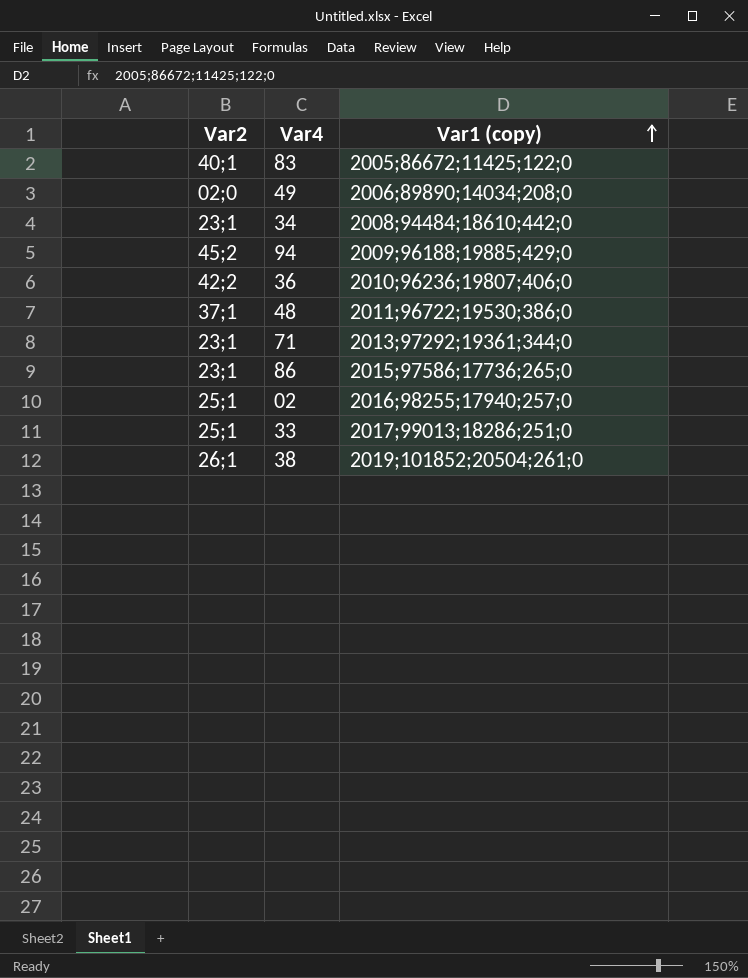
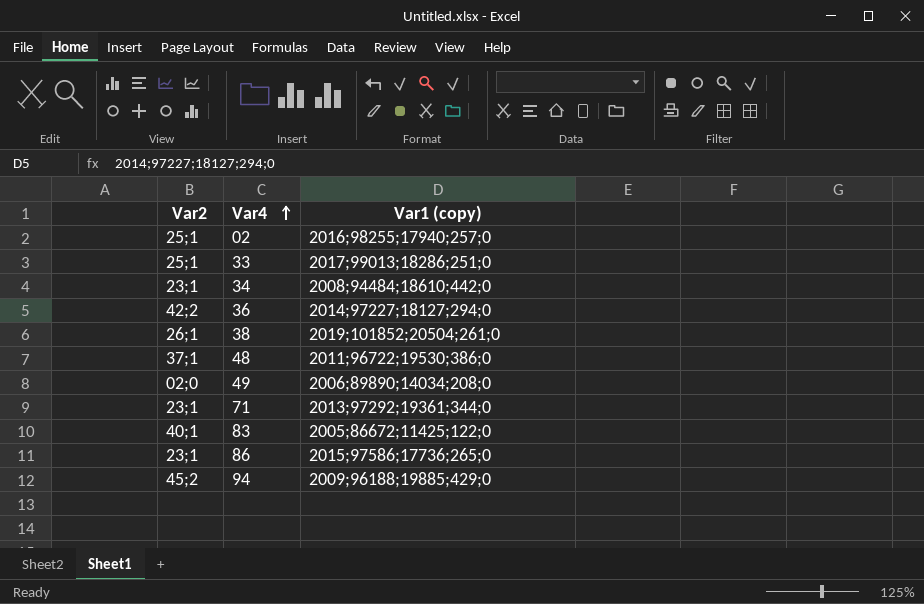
row order: Var1 (copy) ascending -> Var4 ascending
36 | Var1 (copy): 2010;96236;19807;406;0 -> 2014;97227;18127;294;0

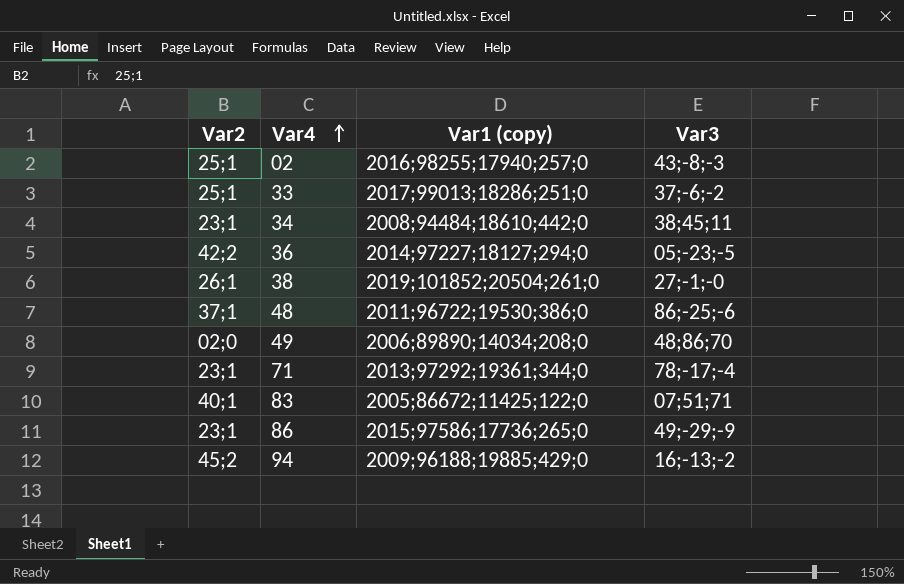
column Var3 | position: none -> 4

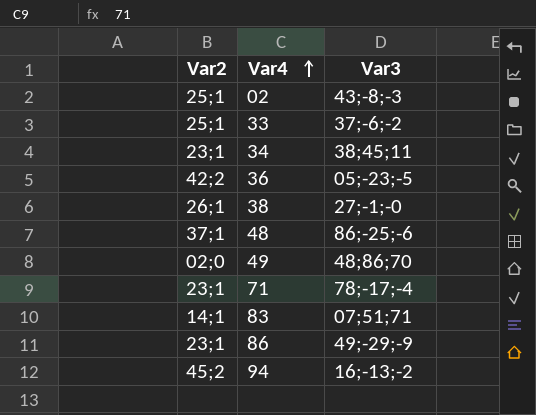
column Var1 (copy) | position: 3 -> none
83 | Var2: 40;1 -> 14;1

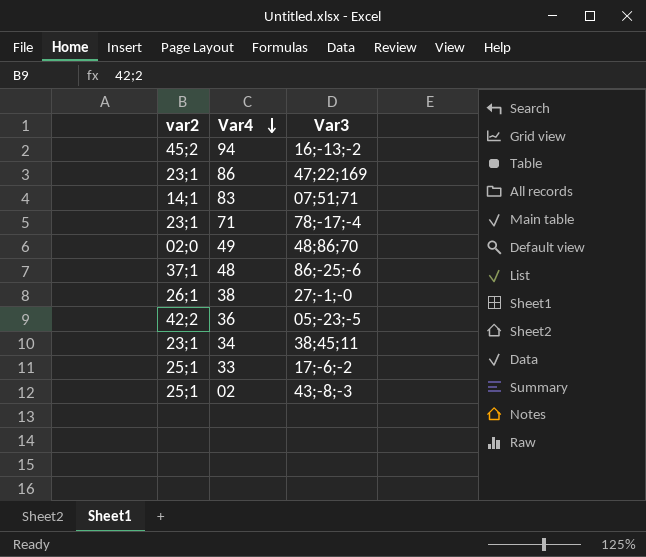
row order: Var4 ascending -> Var4 descending
column name: Var2 -> var2
86 | Var3: 49;-29;-9 -> 47;22;169
33 | Var3: 37;-6;-2 -> 17;-6;-2

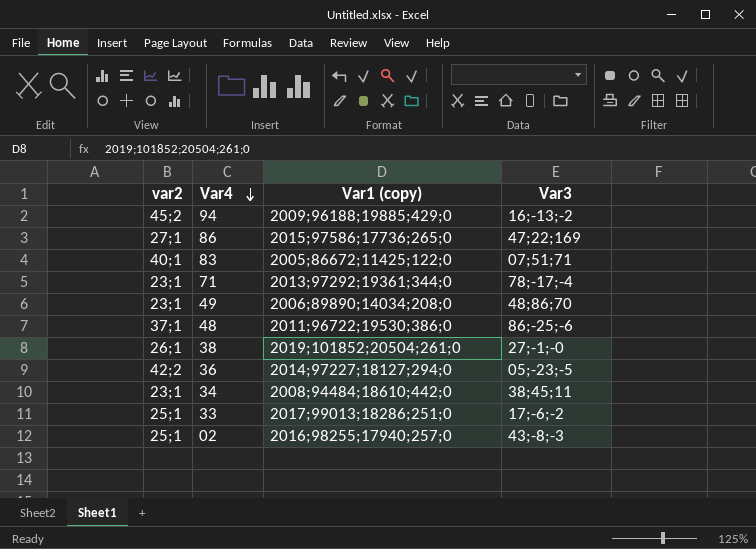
column Var1 (copy) | position: none -> 3
86 | var2: 23;1 -> 27;1
83 | var2: 14;1 -> 40;1
49 | var2: 02;0 -> 23;1

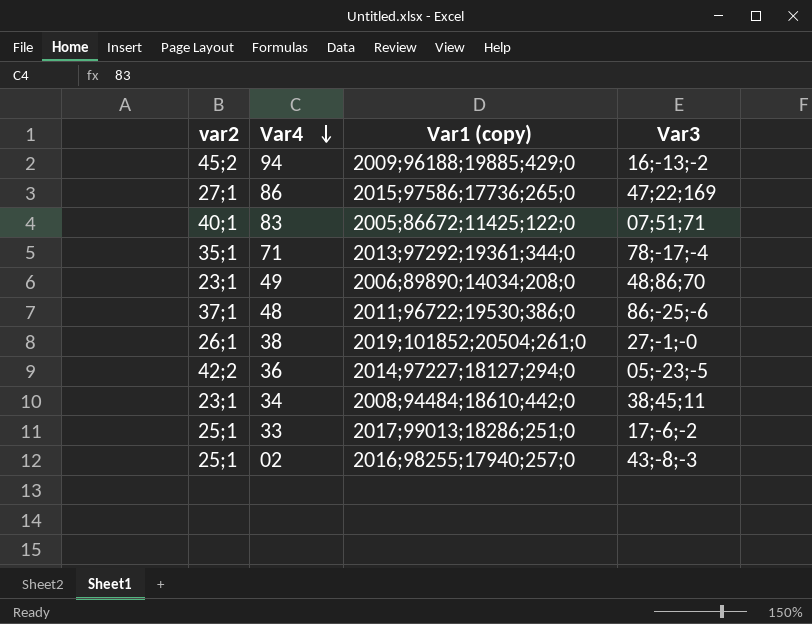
71 | var2: 23;1 -> 35;1

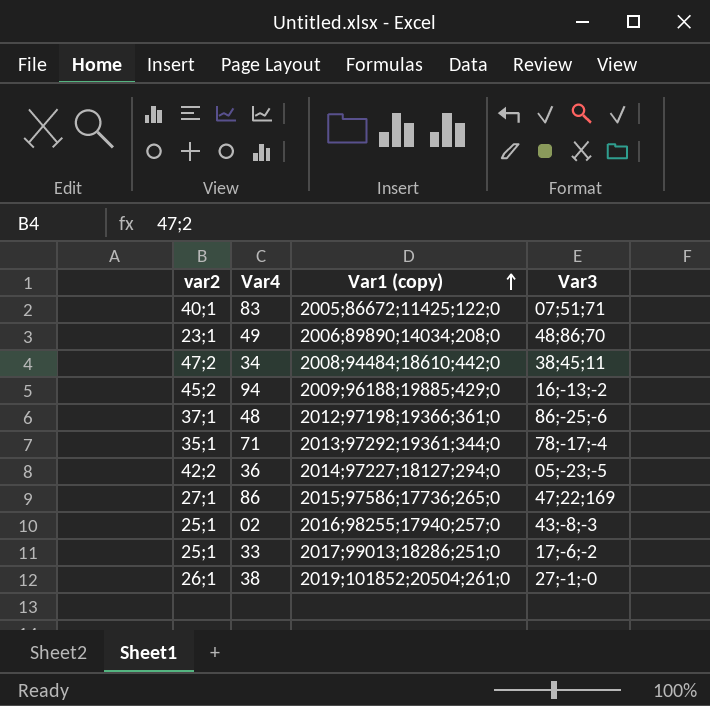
row order: Var4 descending -> Var1 (copy) ascending
34 | var2: 23;1 -> 47;2
48 | Var1 (copy): 2011;96722;19530;386;0 -> 2012;97198;19366;361;0

